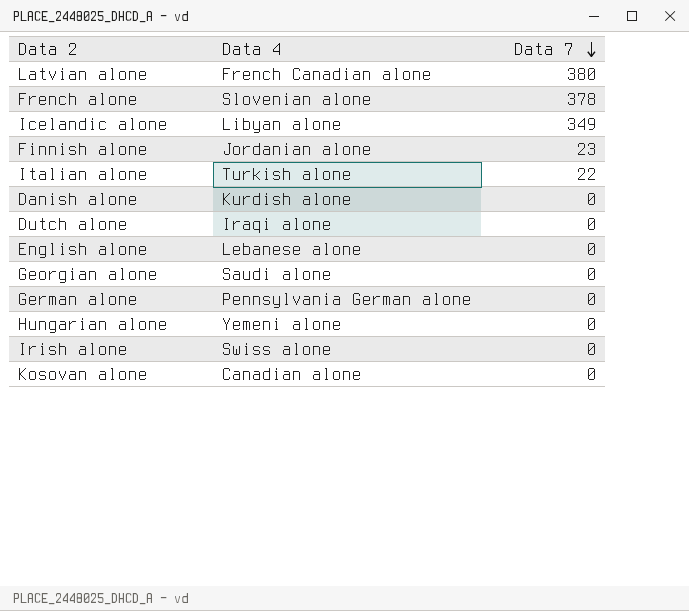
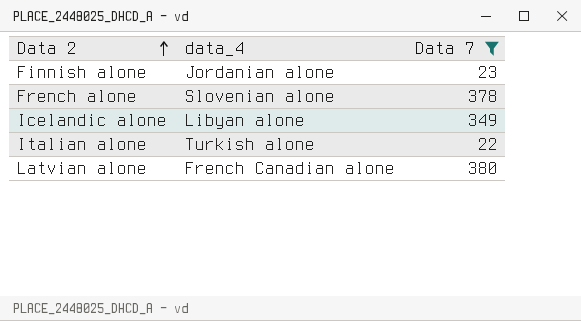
filter: none -> Data 7 != 0
row order: Data 7 descending -> Data 2 ascending
column name: Data 4 -> data_4

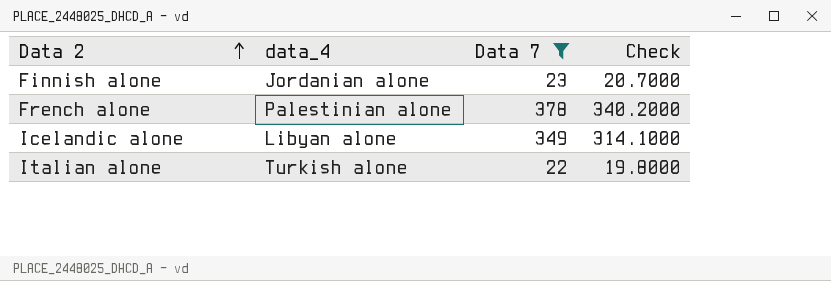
column Check | formula: none -> [Data 7] * 0.9
row Latvian alone: French Canadian alone | 380 -> none
French alone | data_4: Slovenian alone -> Palestinian alone

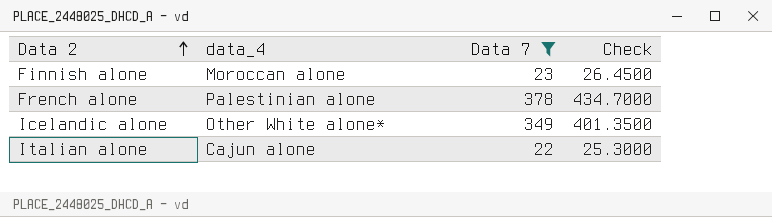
column Check | formula: [Data 7] * 0.9 -> [Data 7] * 1.15
Finnish alone | data_4: Jordanian alone -> Moroccan alone
Icelandic alone | data_4: Libyan alone -> Other White alone*
Italian alone | data_4: Turkish alone -> Cajun alone

